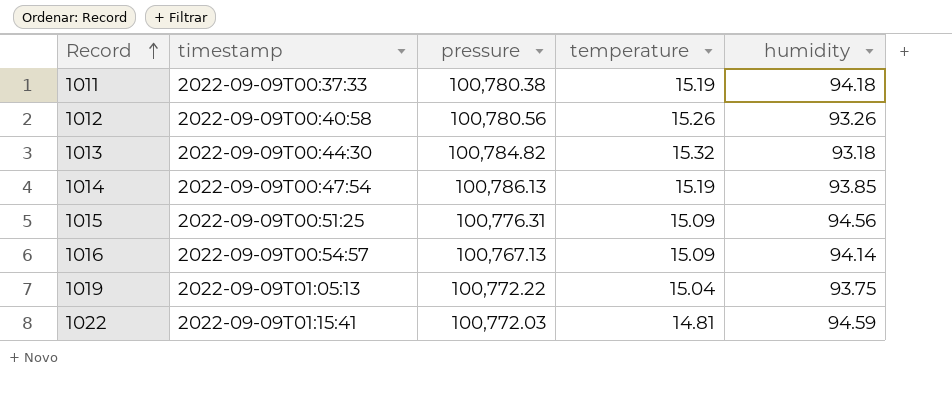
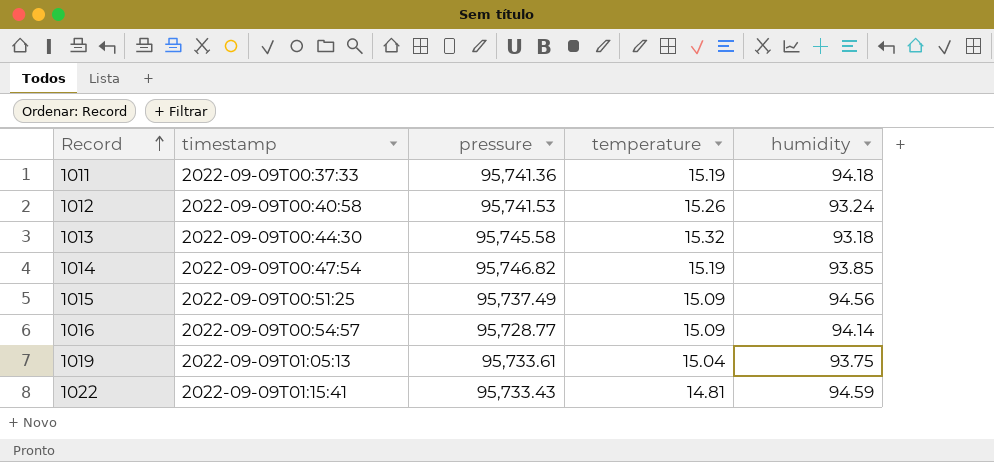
1011 | pressure: 100,780.38 -> 95,741.36
1012 | pressure: 100,780.56 -> 95,741.53
1012 | humidity: 93.26 -> 93.24
1013 | pressure: 100,784.82 -> 95,745.58
1014 | pressure: 100,786.13 -> 95,746.82
1015 | pressure: 100,776.31 -> 95,737.49
1016 | pressure: 100,767.13 -> 95,728.77
1019 | pressure: 100,772.22 -> 95,733.61
1022 | pressure: 100,772.03 -> 95,733.43

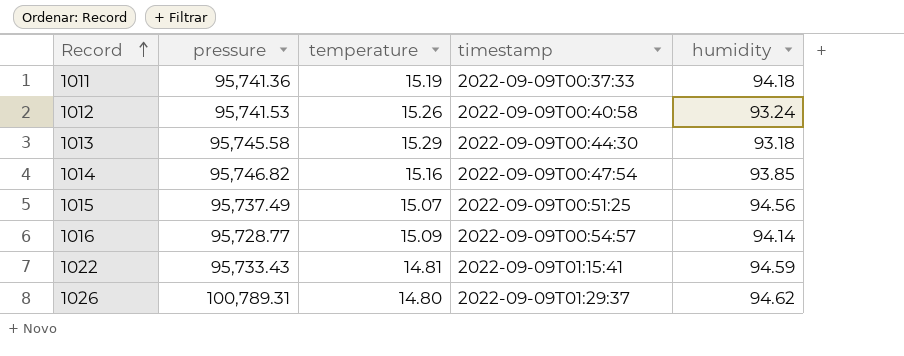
column timestamp | position: 2 -> 4
row 1019: 2022-09-09T01:05:13 | 95,733.61 | 15.04 | 93.75 -> none
1013 | temperature: 15.32 -> 15.29
1014 | temperature: 15.19 -> 15.16
1015 | temperature: 15.09 -> 15.07
row 1026: none -> 100,789.31 | 14.80 | 2022-09-09T01:29:37 | 94.62

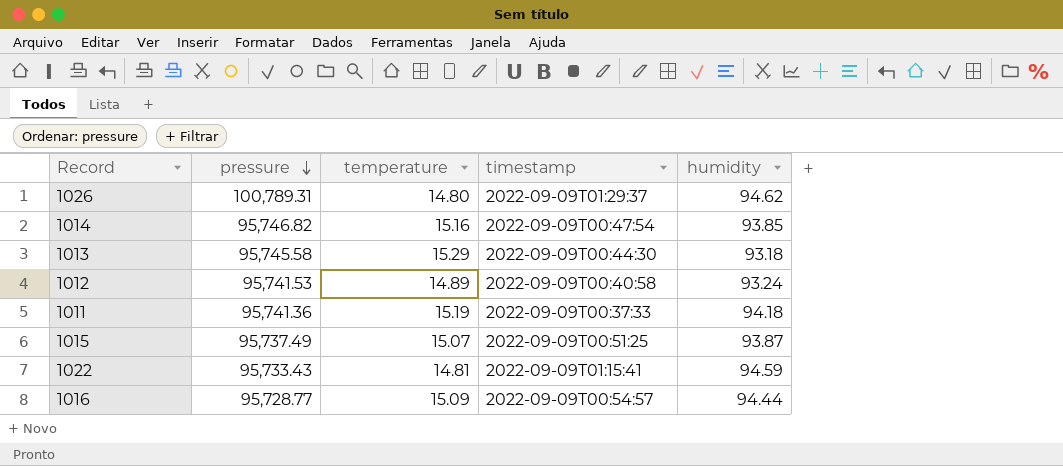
row order: Record ascending -> pressure descending
1012 | temperature: 15.26 -> 14.89
1015 | humidity: 94.56 -> 93.87
1016 | humidity: 94.14 -> 94.44

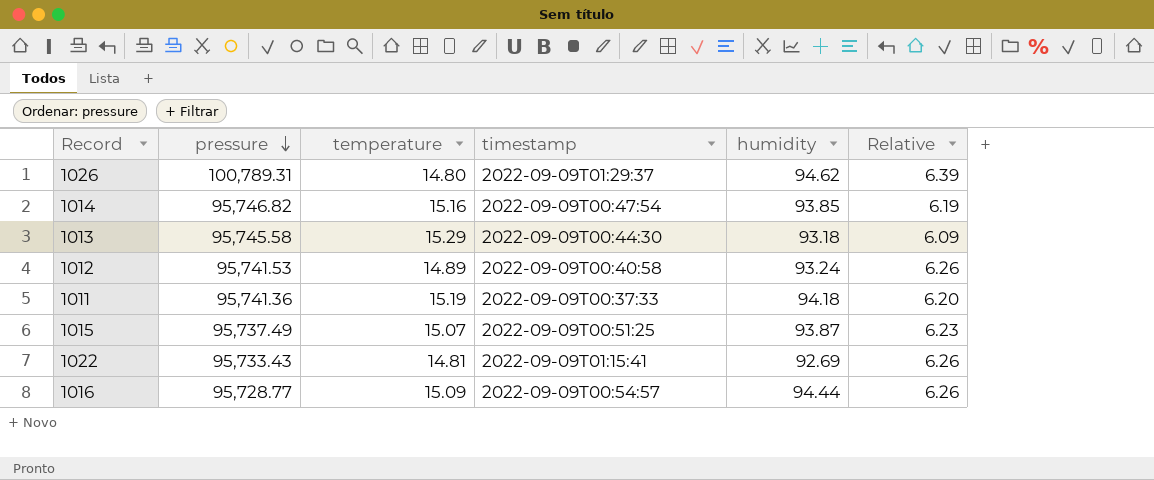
column Relative | formula: none -> [humidity] / [temperature]
1022 | humidity: 94.59 -> 92.69

